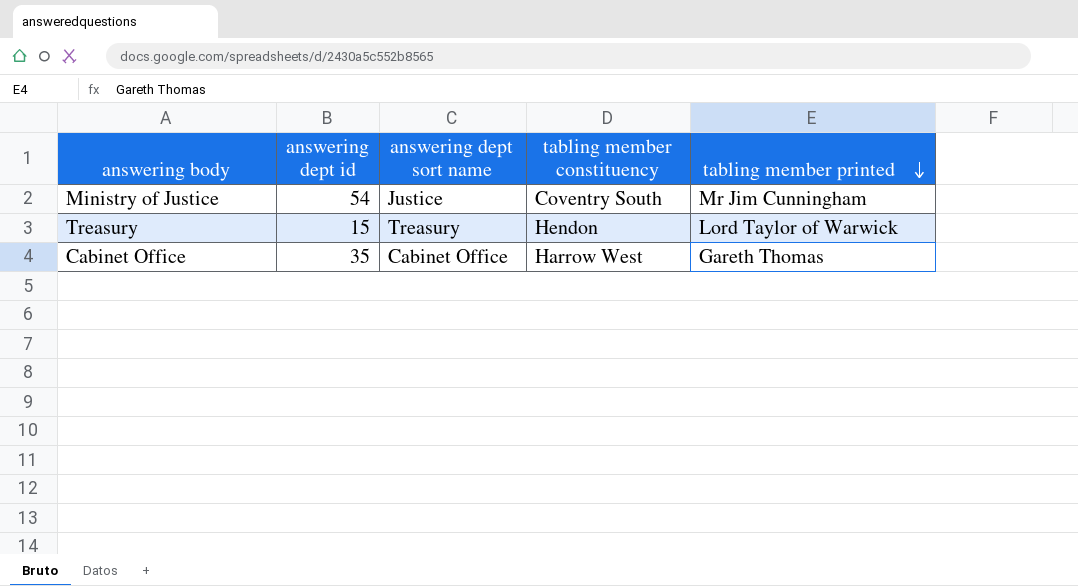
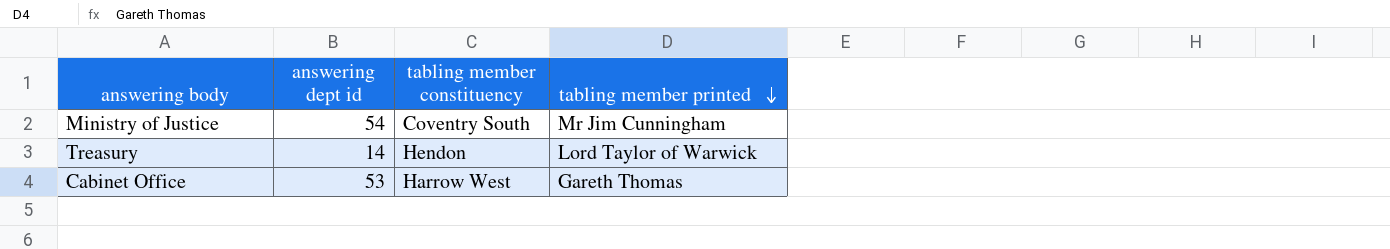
column answering dept sort name | position: 3 -> none
Treasury | answering dept id: 15 -> 14
Cabinet Office | answering dept id: 35 -> 53

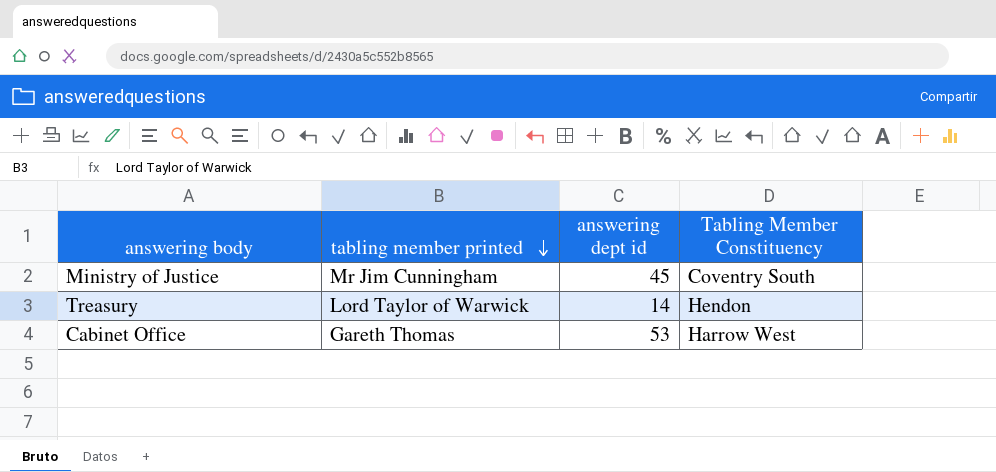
column tabling member printed | position: 4 -> 2
column name: tabling member constituency -> Tabling Member Constituency
Ministry of Justice | answering dept id: 54 -> 45

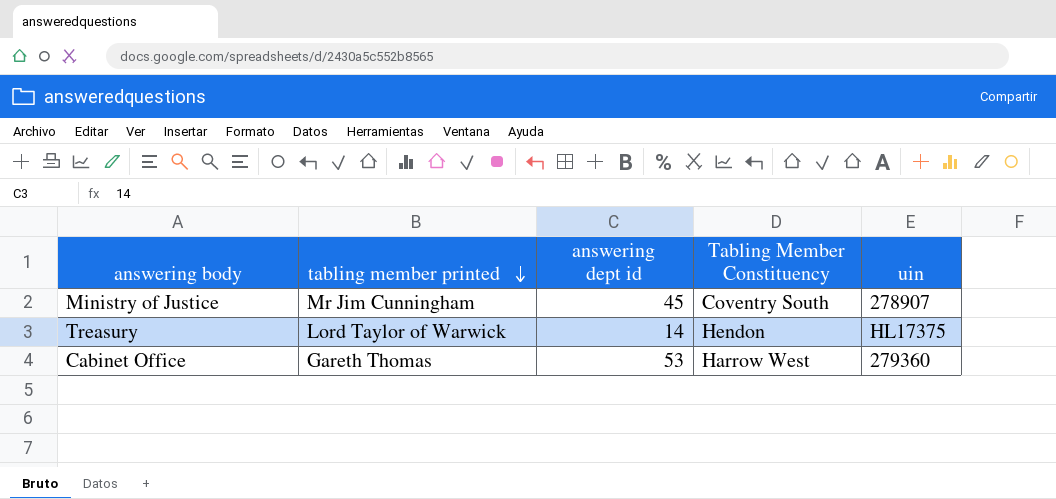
column uin | position: none -> 5

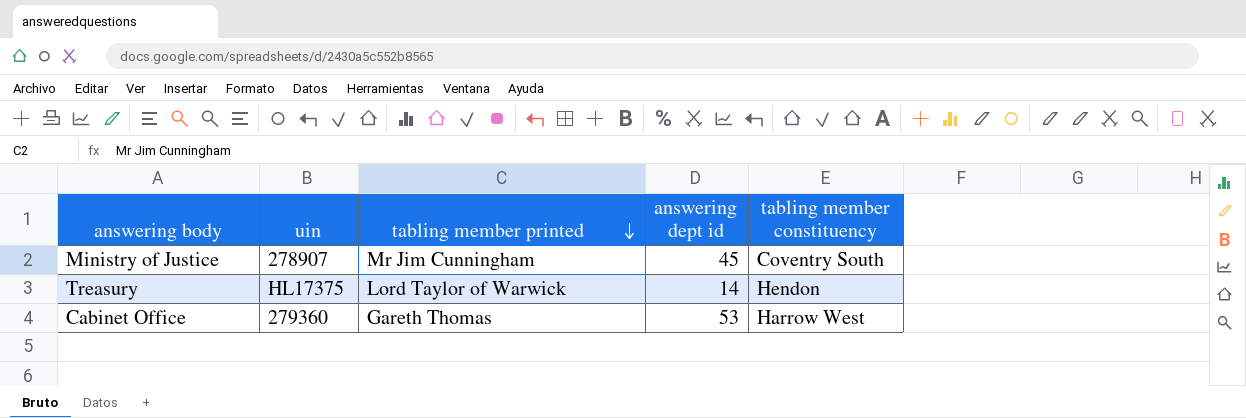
column uin | position: 5 -> 2
column name: Tabling Member Constituency -> tabling member constituency

